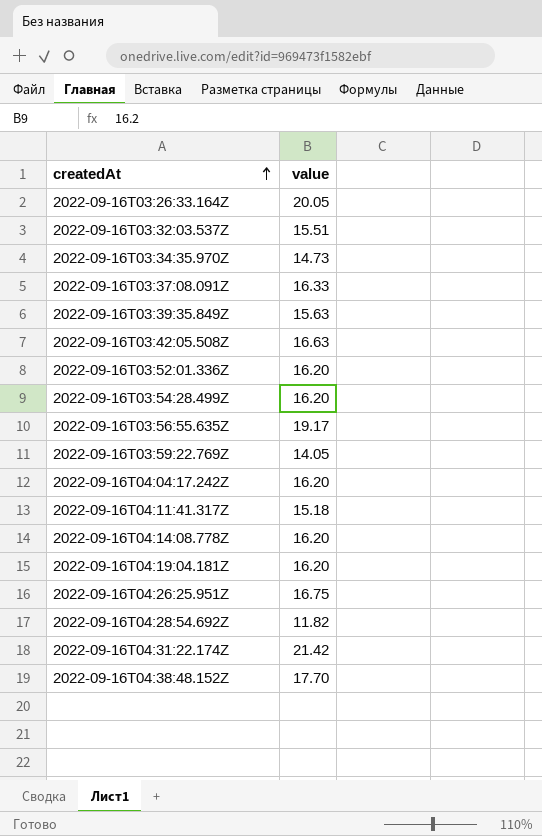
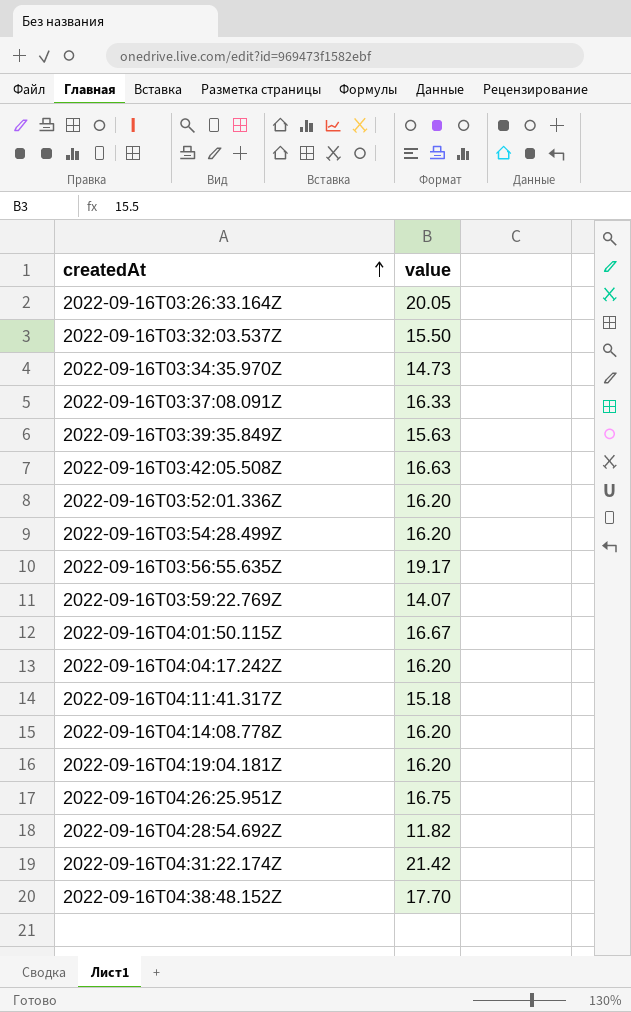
2022-09-16T03:32:03.537Z | value: 15.51 -> 15.50
2022-09-16T03:59:22.769Z | value: 14.05 -> 14.07
row 2022-09-16T04:01:50.115Z: none -> 16.67

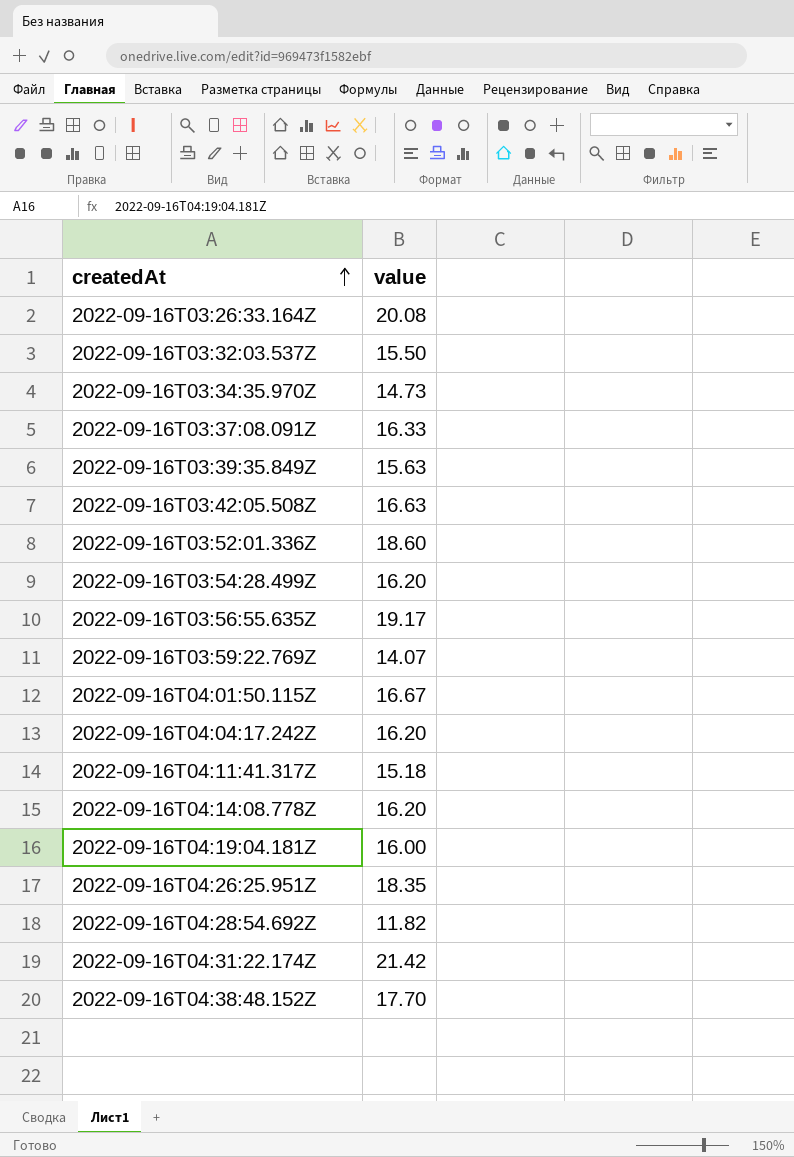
2022-09-16T03:26:33.164Z | value: 20.05 -> 20.08
2022-09-16T03:52:01.336Z | value: 16.20 -> 18.60
2022-09-16T04:19:04.181Z | value: 16.20 -> 16.00
2022-09-16T04:26:25.951Z | value: 16.75 -> 18.35

